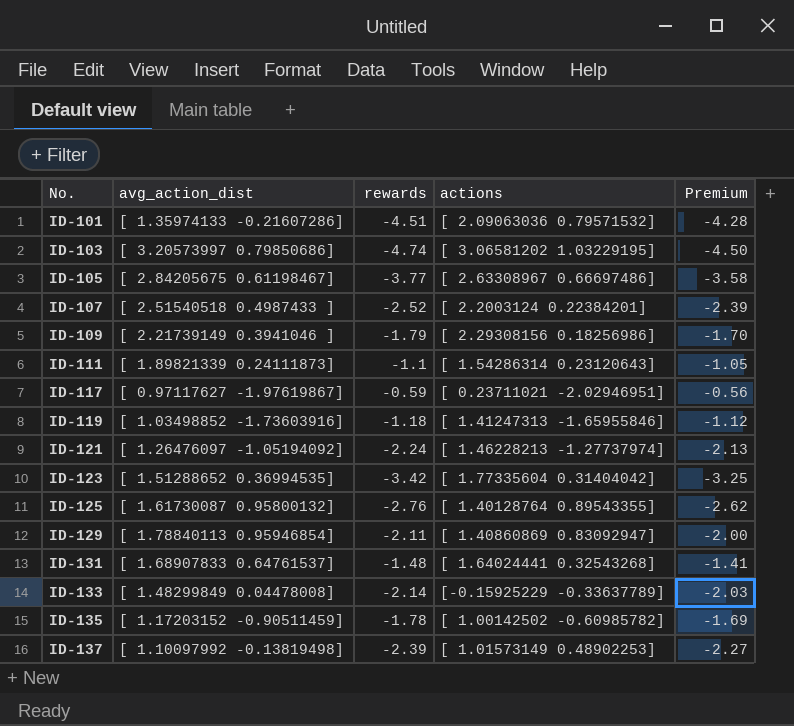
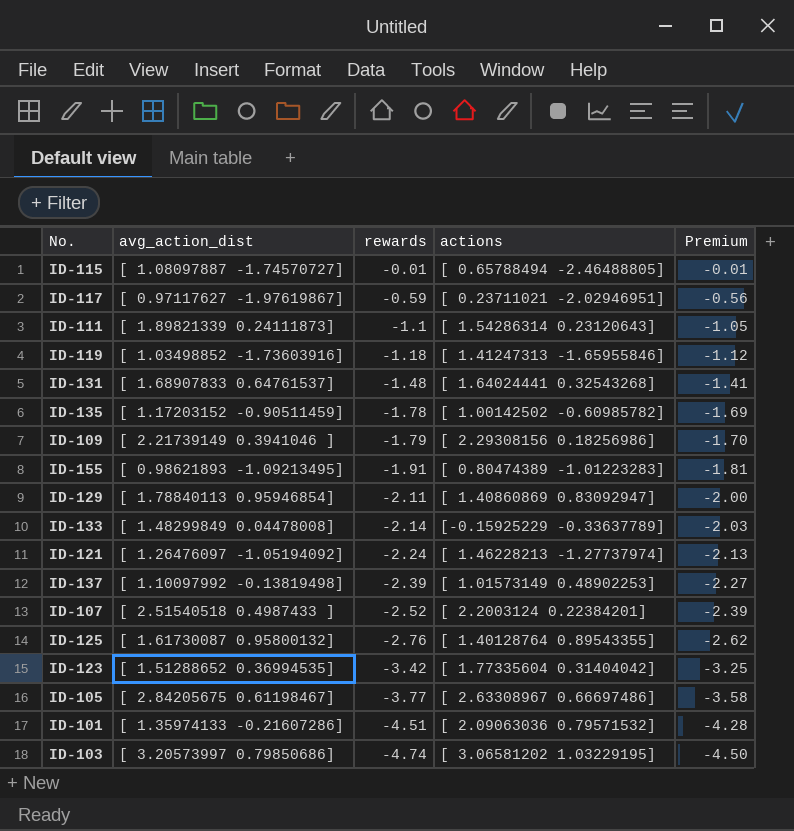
row order: No. ascending -> rewards descending
row ID-115: none -> [ 1.08097887 -1.74570727] | -0.01 | [ 0.65788494 -2.46488805] | -0.01
row ID-155: none -> [ 0.98621893 -1.09213495] | -1.91 | [ 0.80474389 -1.01223283] | -1.81

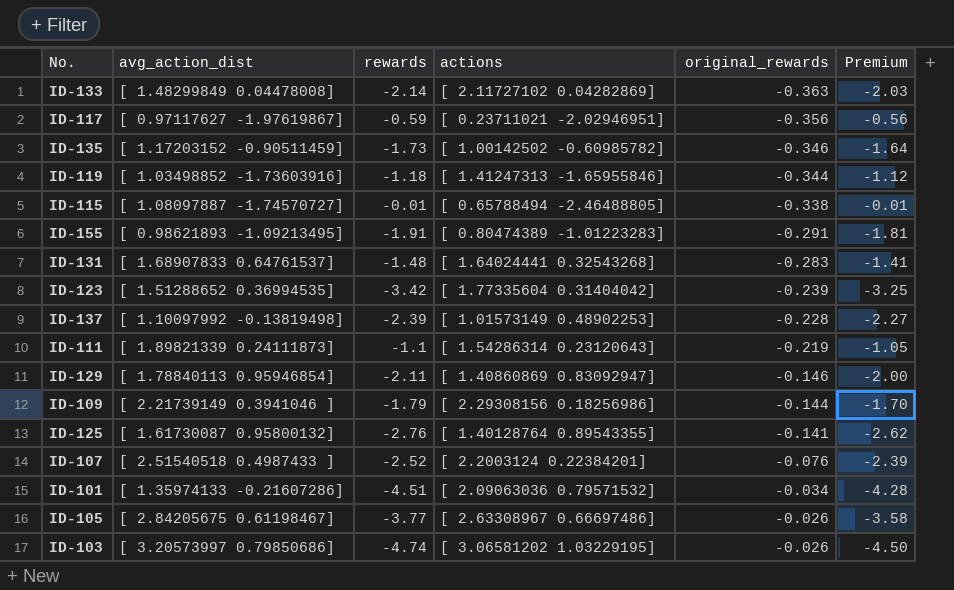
row order: rewards descending -> original_rewards ascending
column original_rewards | position: none -> 5
row ID-121: [ 1.26476097 -1.05194092] | -2.24 | [ 1.46228213 -1.27737974] | -2.13 -> none
ID-133 | actions: [-0.15925229 -0.33637789] -> [ 2.11727102 0.04282869]
ID-135 | rewards: -1.78 -> -1.73
ID-135 | Premium: -1.69 -> -1.64

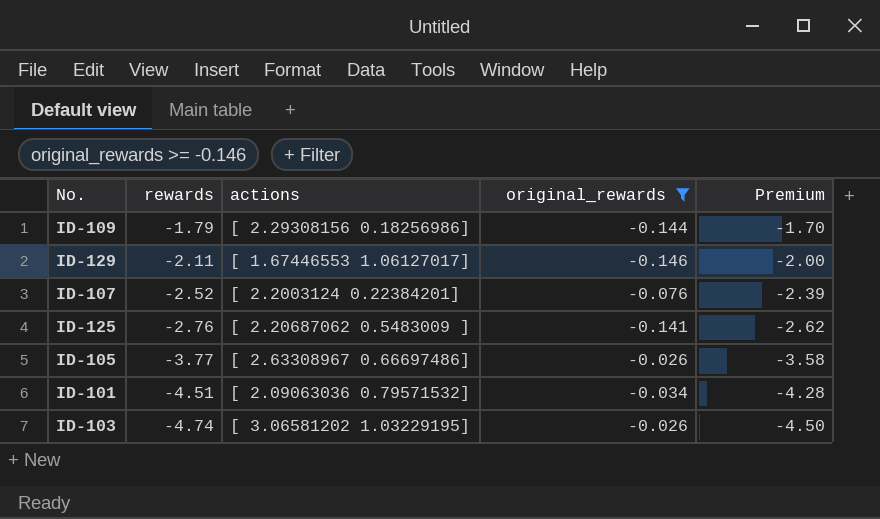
filter: none -> original_rewards >= -0.146
row order: original_rewards ascending -> rewards descending
column avg_action_dist | position: 2 -> none
ID-129 | actions: [ 1.40860869 0.83092947] -> [ 1.67446553 1.06127017]
ID-125 | actions: [ 1.40128764 0.89543355] -> [ 2.20687062 0.5483009 ]

